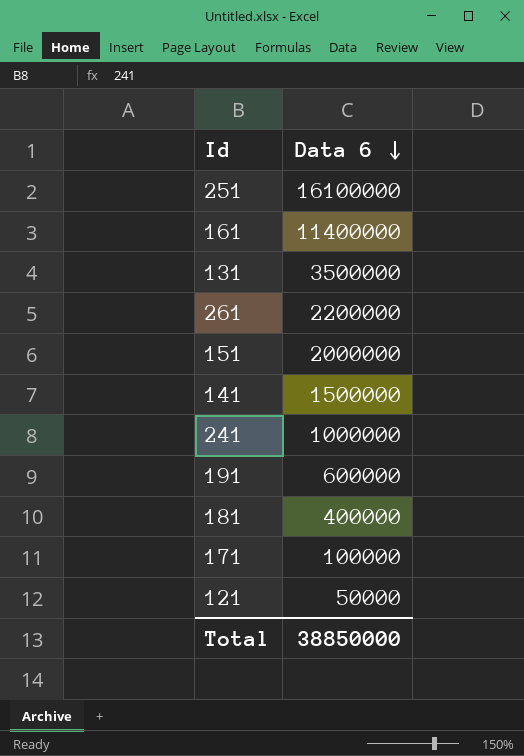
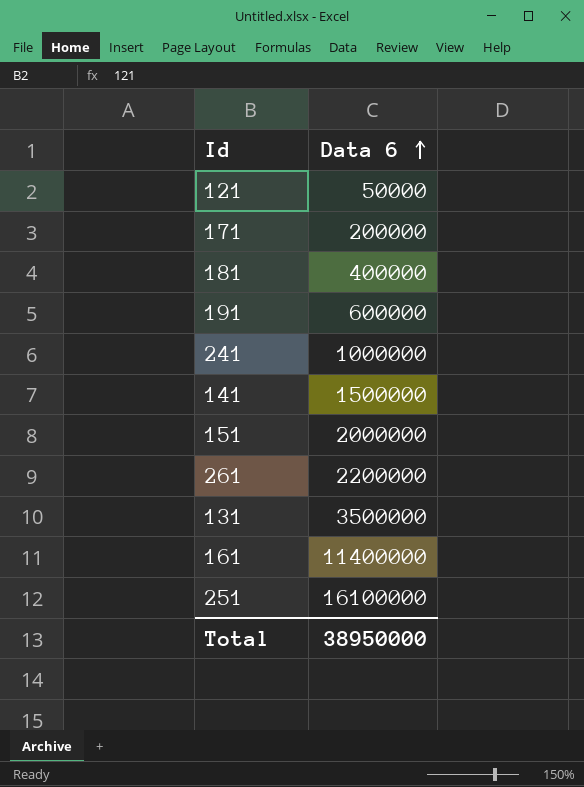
row order: Data 6 descending -> Data 6 ascending
171 | Data 6: 100000 -> 200000
Total | Data 6: 38850000 -> 38950000

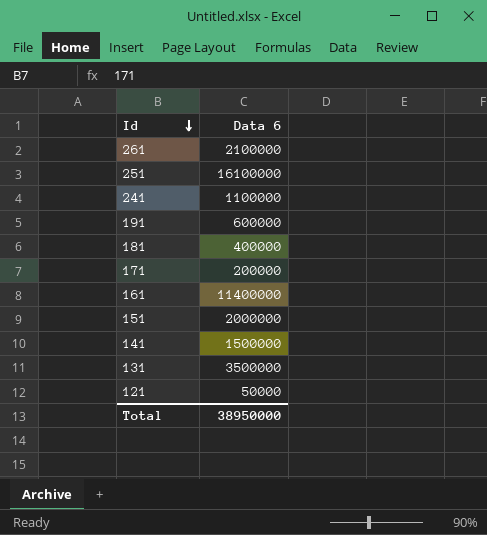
row order: Data 6 ascending -> Id descending
261 | Data 6: 2200000 -> 2100000
241 | Data 6: 1000000 -> 1100000

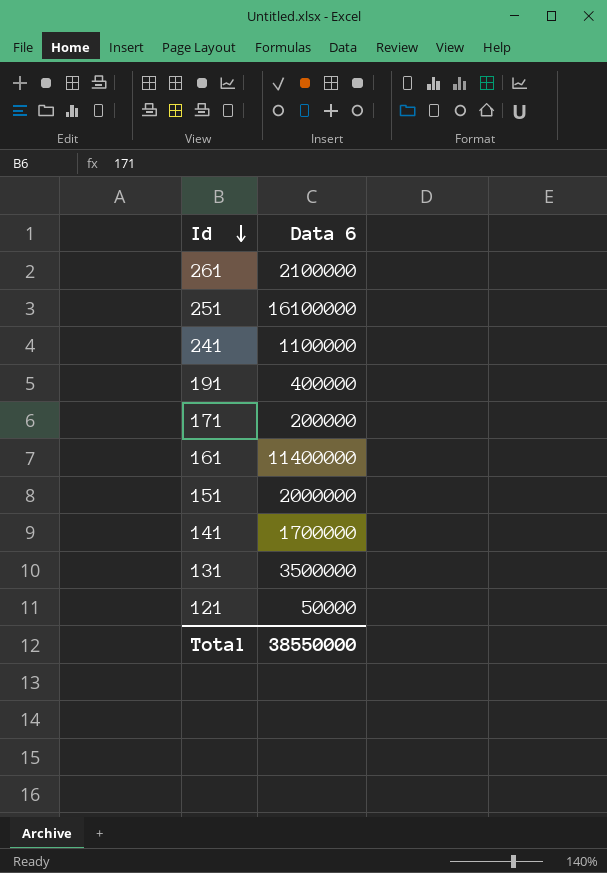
row 181: 400000 -> none
191 | Data 6: 600000 -> 400000
141 | Data 6: 1500000 -> 1700000
Total | Data 6: 38950000 -> 38550000

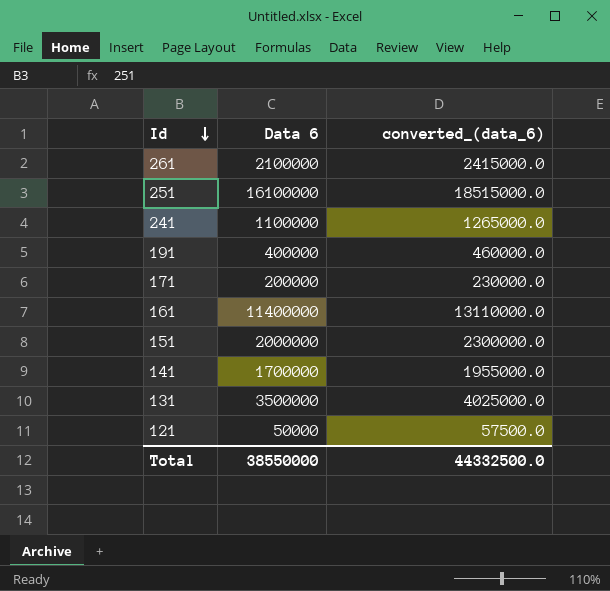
column converted_(data_6) | formula: none -> [Data 6] * 1.15

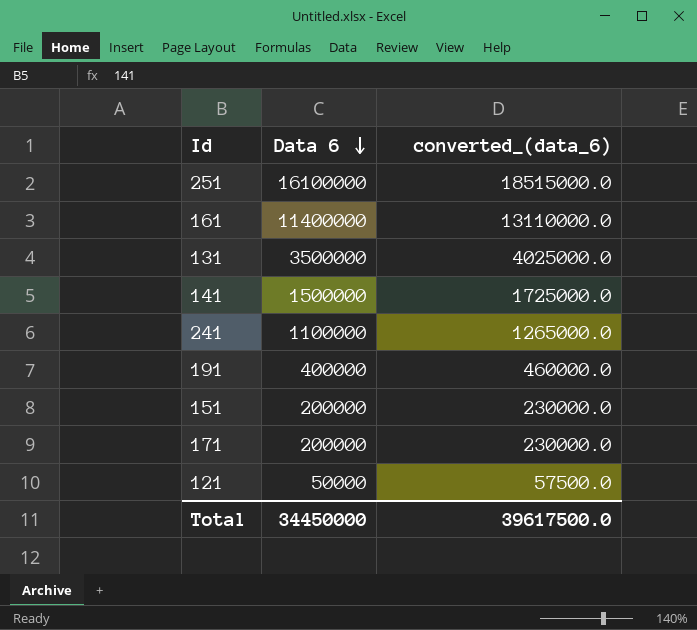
row order: Id descending -> Data 6 descending
row 261: 2100000 | 2415000.0 -> none
141 | Data 6: 1700000 -> 1500000
141 | converted_(data_6): 1955000.0 -> 1725000.0
151 | Data 6: 2000000 -> 200000
151 | converted_(data_6): 2300000.0 -> 230000.0
Total | Data 6: 38550000 -> 34450000
Total | converted_(data_6): 44332500.0 -> 39617500.0

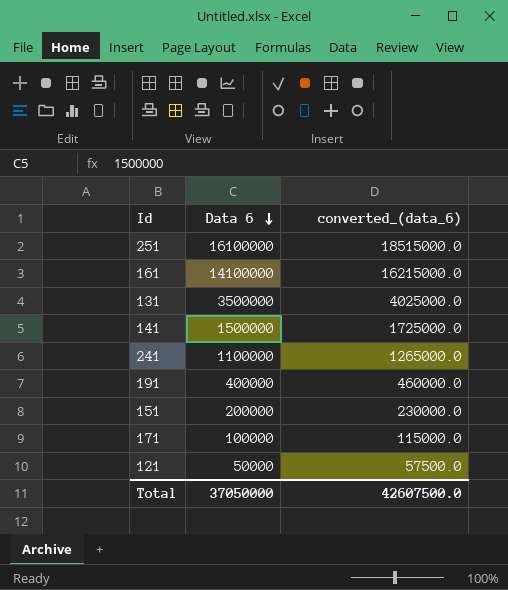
161 | Data 6: 11400000 -> 14100000
161 | converted_(data_6): 13110000.0 -> 16215000.0
171 | Data 6: 200000 -> 100000
171 | converted_(data_6): 230000.0 -> 115000.0
Total | Data 6: 34450000 -> 37050000
Total | converted_(data_6): 39617500.0 -> 42607500.0

